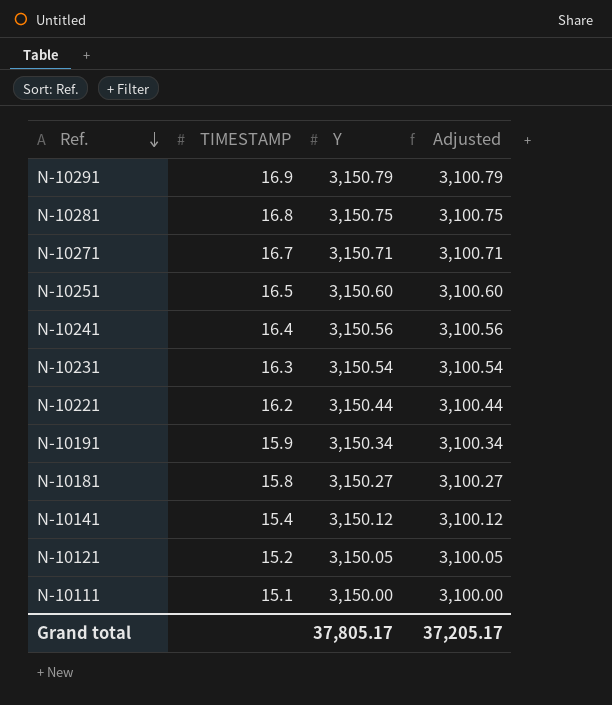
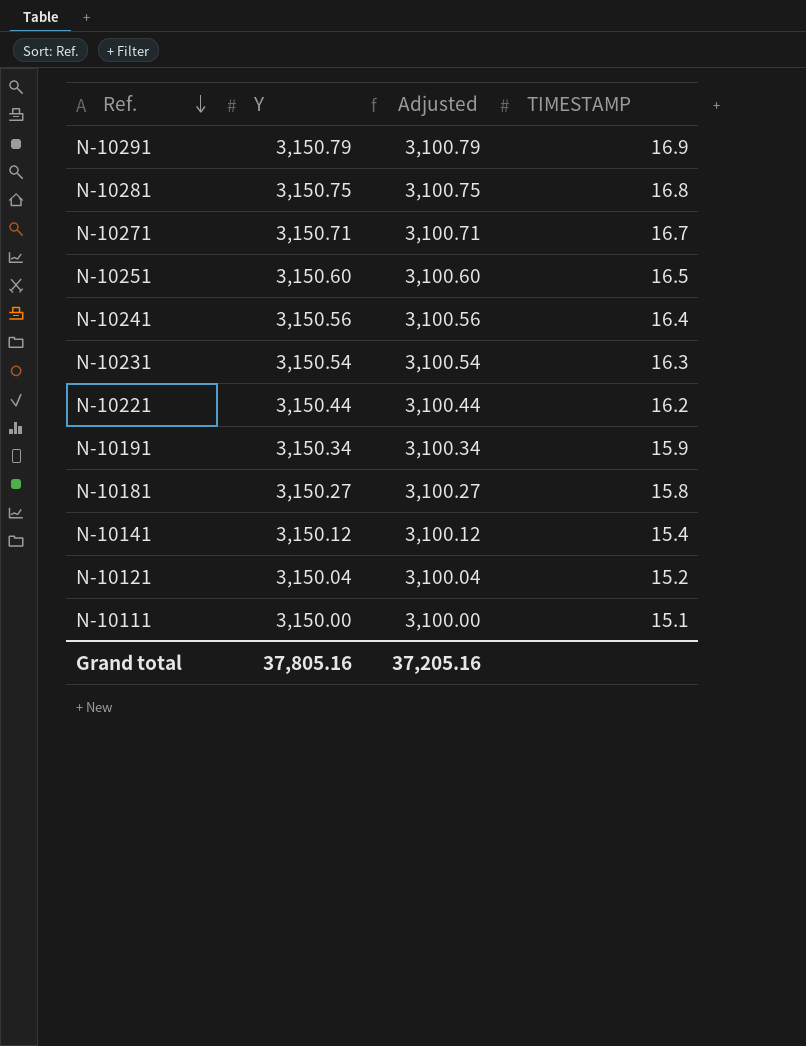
column TIMESTAMP | position: 2 -> 4
N-10121 | Y: 3,150.05 -> 3,150.04
N-10121 | Adjusted: 3,100.05 -> 3,100.04
Grand total | Y: 37,805.17 -> 37,805.16
Grand total | Adjusted: 37,205.17 -> 37,205.16

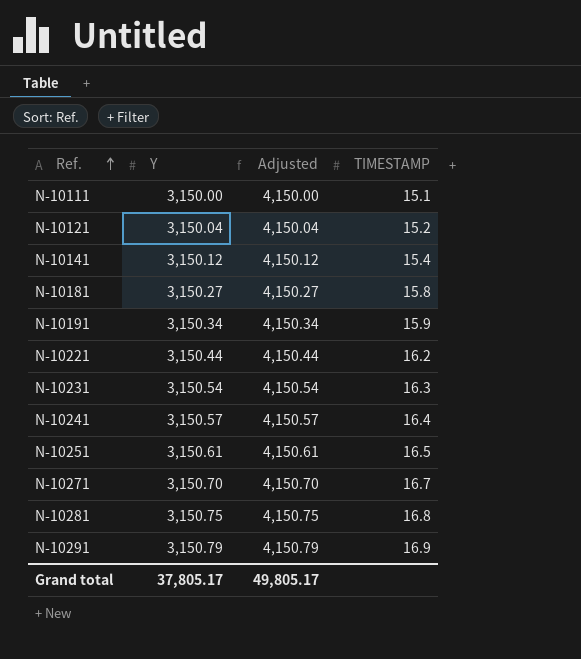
row order: Ref. descending -> Ref. ascending
column Adjusted | formula: [Y] - 50 -> [Y] + 1000
N-10241 | Y: 3,150.56 -> 3,150.57
N-10251 | Y: 3,150.60 -> 3,150.61
N-10271 | Y: 3,150.71 -> 3,150.70
Grand total | Y: 37,805.16 -> 37,805.17
Grand total | Adjusted: 37,205.16 -> 49,805.17

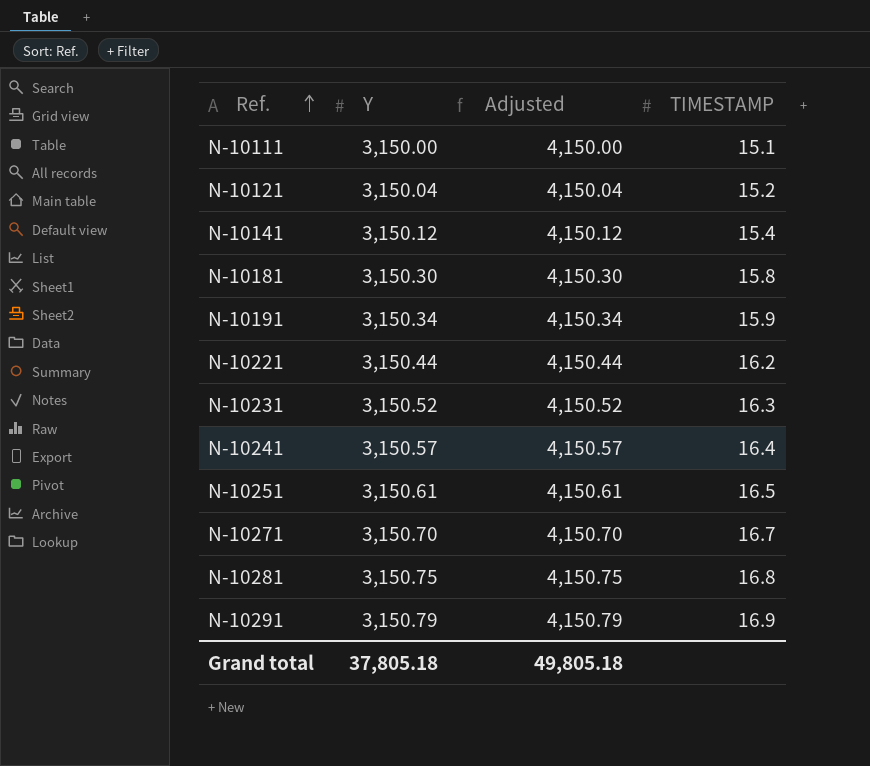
N-10181 | Y: 3,150.27 -> 3,150.30
N-10181 | Adjusted: 4,150.27 -> 4,150.30
N-10231 | Y: 3,150.54 -> 3,150.52
N-10231 | Adjusted: 4,150.54 -> 4,150.52
Grand total | Y: 37,805.17 -> 37,805.18
Grand total | Adjusted: 49,805.17 -> 49,805.18

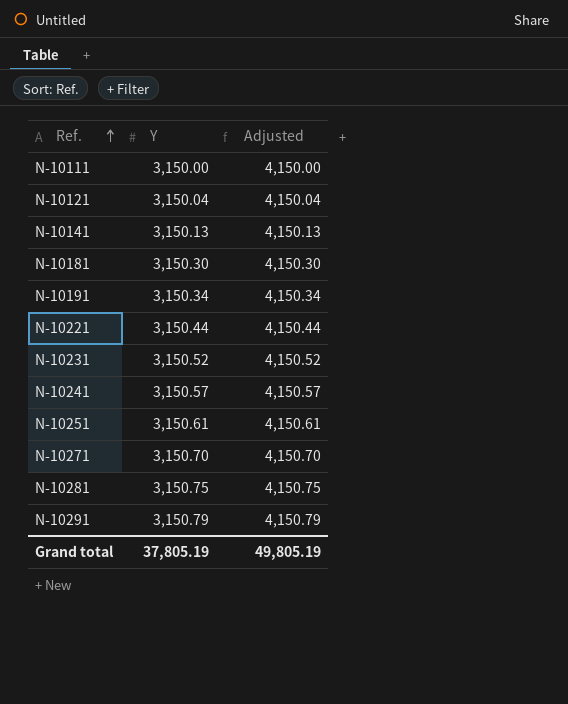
column TIMESTAMP | position: 4 -> none
N-10141 | Y: 3,150.12 -> 3,150.13
N-10141 | Adjusted: 4,150.12 -> 4,150.13
Grand total | Y: 37,805.18 -> 37,805.19
Grand total | Adjusted: 49,805.18 -> 49,805.19

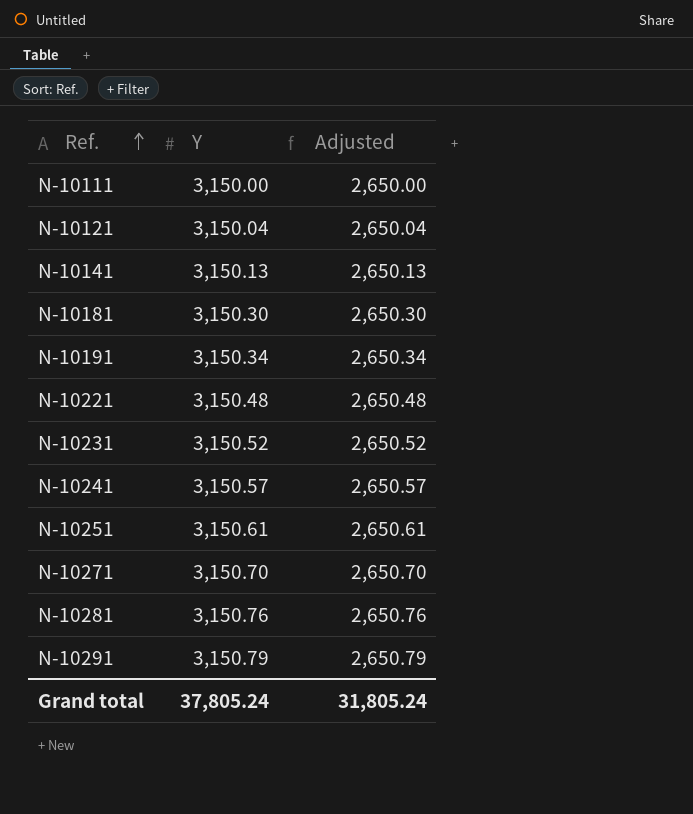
column Adjusted | formula: [Y] + 1000 -> [Y] - 500
N-10221 | Y: 3,150.44 -> 3,150.48
N-10281 | Y: 3,150.75 -> 3,150.76
Grand total | Y: 37,805.19 -> 37,805.24
Grand total | Adjusted: 49,805.19 -> 31,805.24

